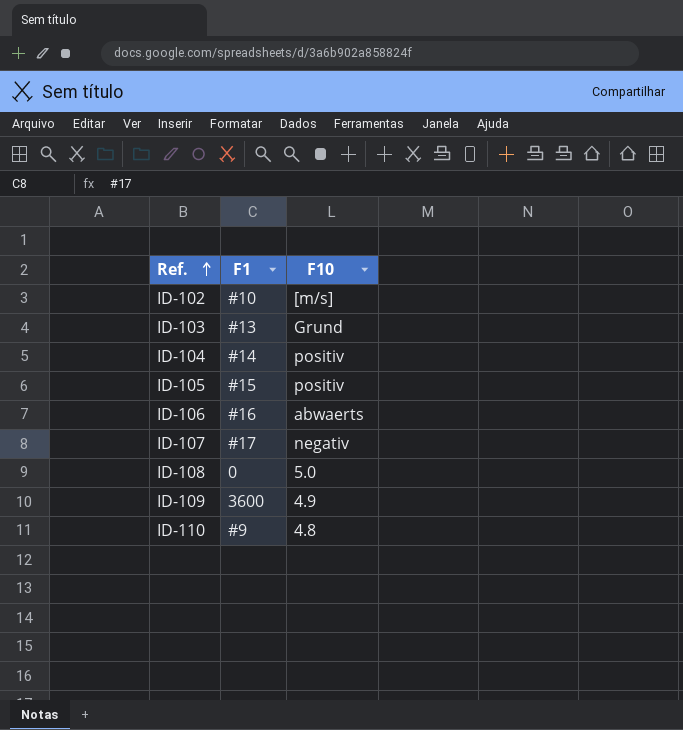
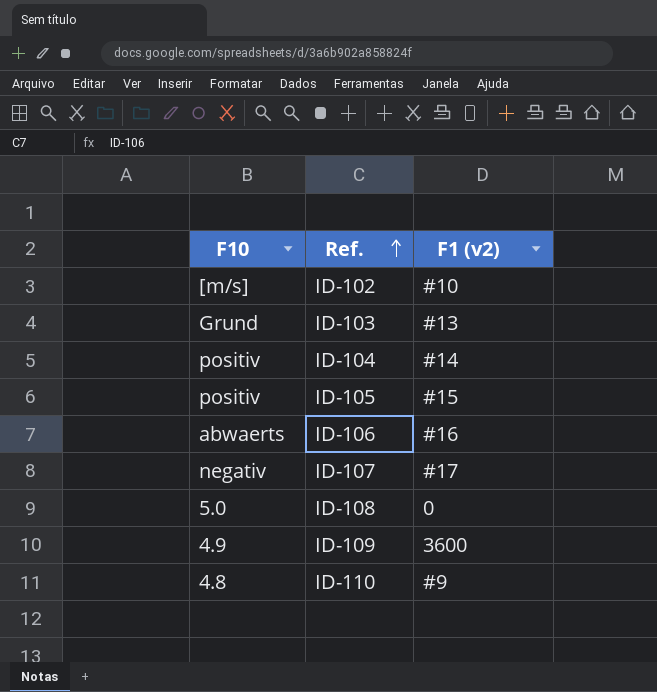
column F10 | position: 3 -> 1
column name: F1 -> F1 (v2)

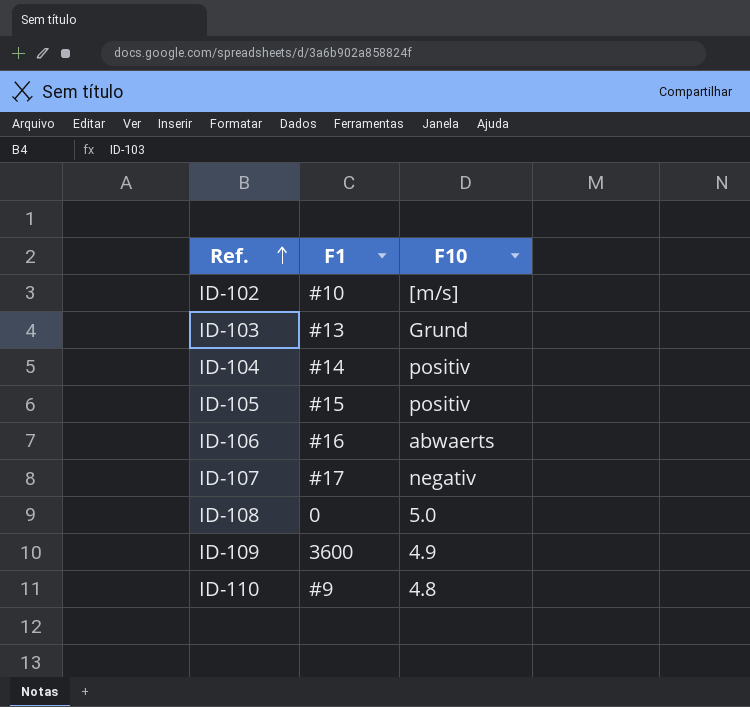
column name: F1 (v2) -> F1
column F10 | position: 1 -> 3

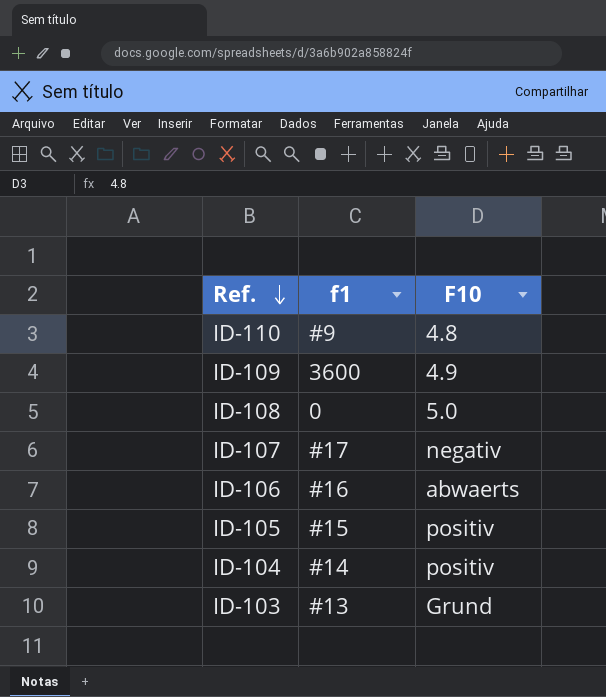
row order: Ref. ascending -> Ref. descending
column name: F1 -> f1
row ID-102: #10 | [m/s] -> none

